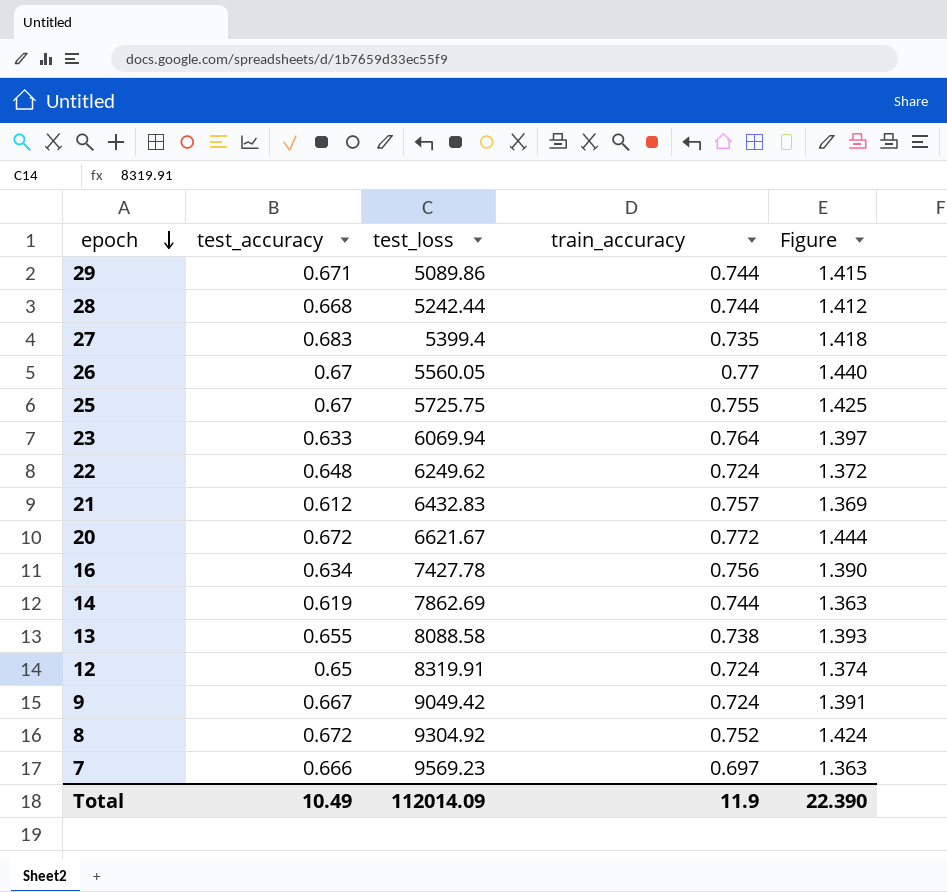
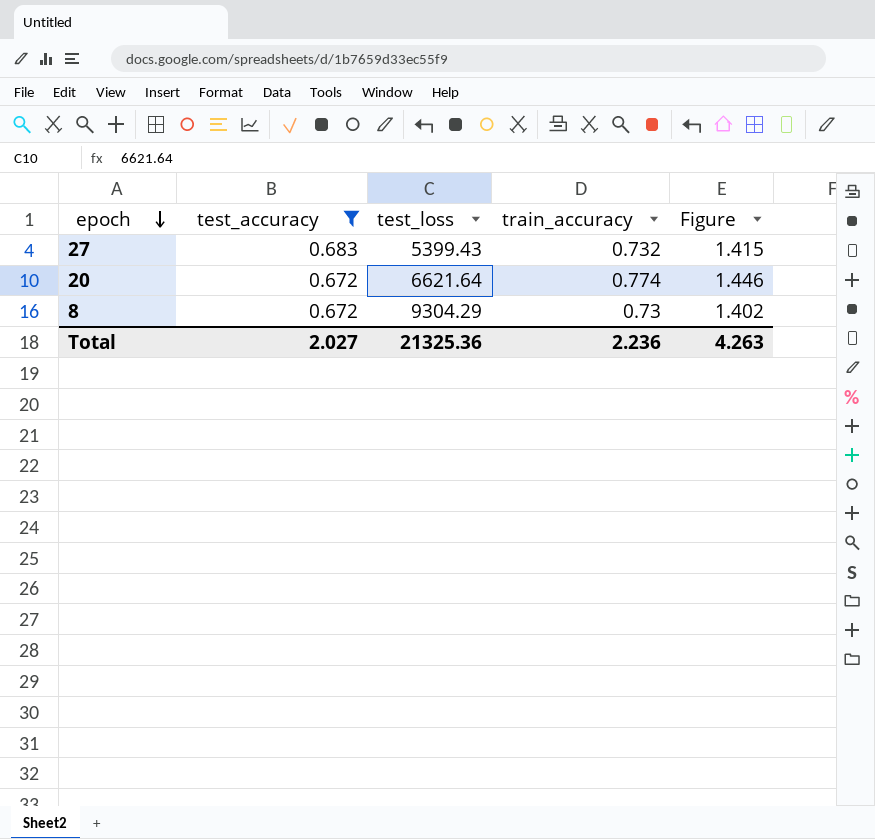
filter: none -> test_accuracy >= 0.672
27 | test_loss: 5399.4 -> 5399.43
27 | train_accuracy: 0.735 -> 0.732
27 | Figure: 1.418 -> 1.415
20 | test_loss: 6621.67 -> 6621.64
20 | train_accuracy: 0.772 -> 0.774
20 | Figure: 1.444 -> 1.446
8 | test_loss: 9304.92 -> 9304.29
8 | train_accuracy: 0.752 -> 0.73
8 | Figure: 1.424 -> 1.402
Total | test_accuracy: 10.49 -> 2.027
Total | test_loss: 112014.09 -> 21325.36
Total | train_accuracy: 11.9 -> 2.236
Total | Figure: 22.390 -> 4.263

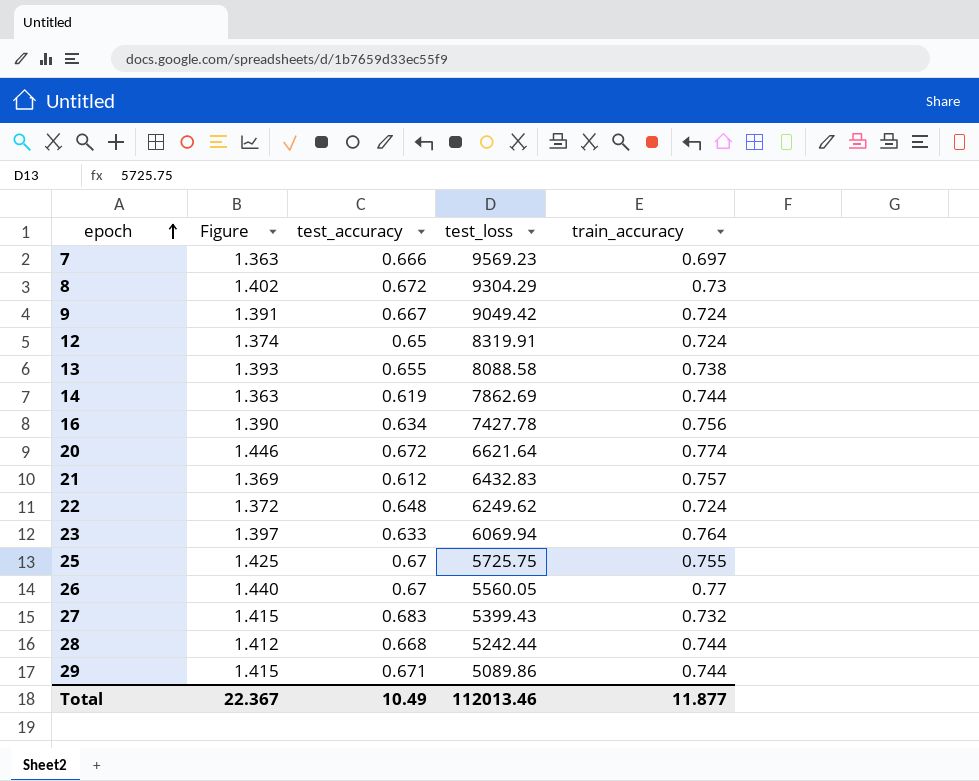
filter: test_accuracy >= 0.672 -> none
row order: epoch descending -> epoch ascending
column Figure | position: 5 -> 2
Total | Figure: 4.263 -> 22.367
Total | test_accuracy: 2.027 -> 10.49
Total | test_loss: 21325.36 -> 112013.46
Total | train_accuracy: 2.236 -> 11.877

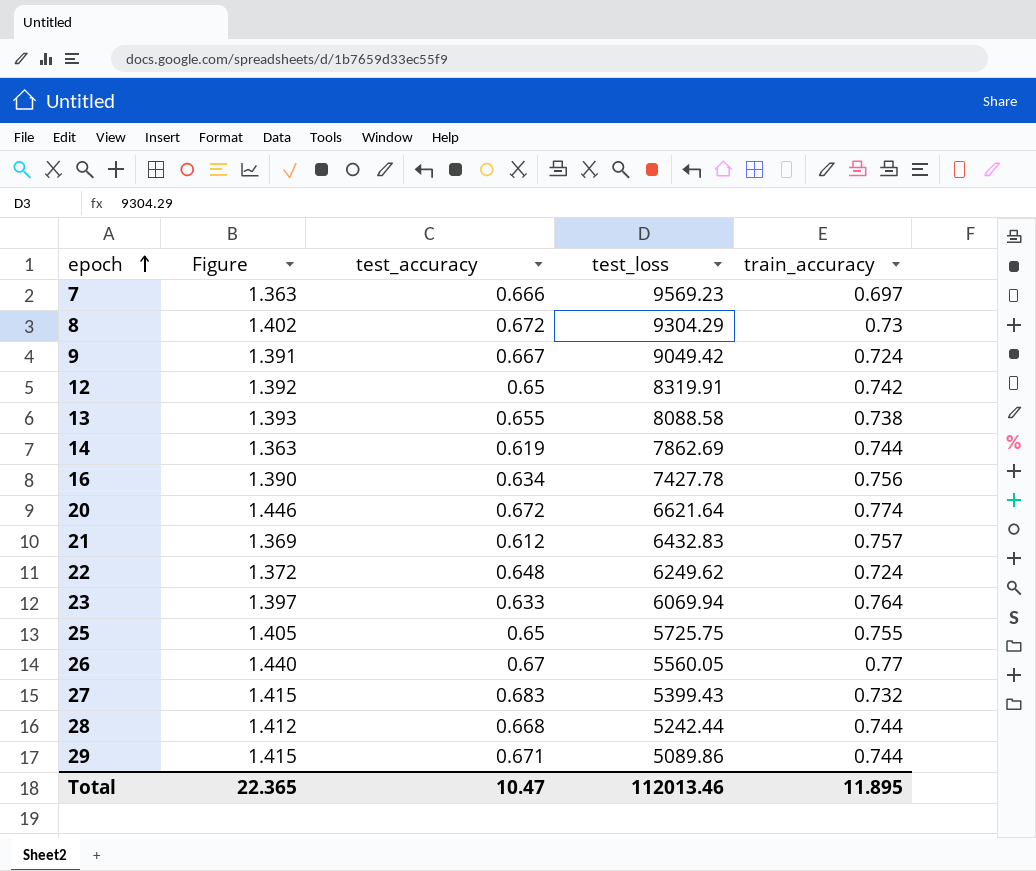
12 | Figure: 1.374 -> 1.392
12 | train_accuracy: 0.724 -> 0.742
25 | Figure: 1.425 -> 1.405
25 | test_accuracy: 0.67 -> 0.65
Total | Figure: 22.367 -> 22.365
Total | test_accuracy: 10.49 -> 10.47
Total | train_accuracy: 11.877 -> 11.895

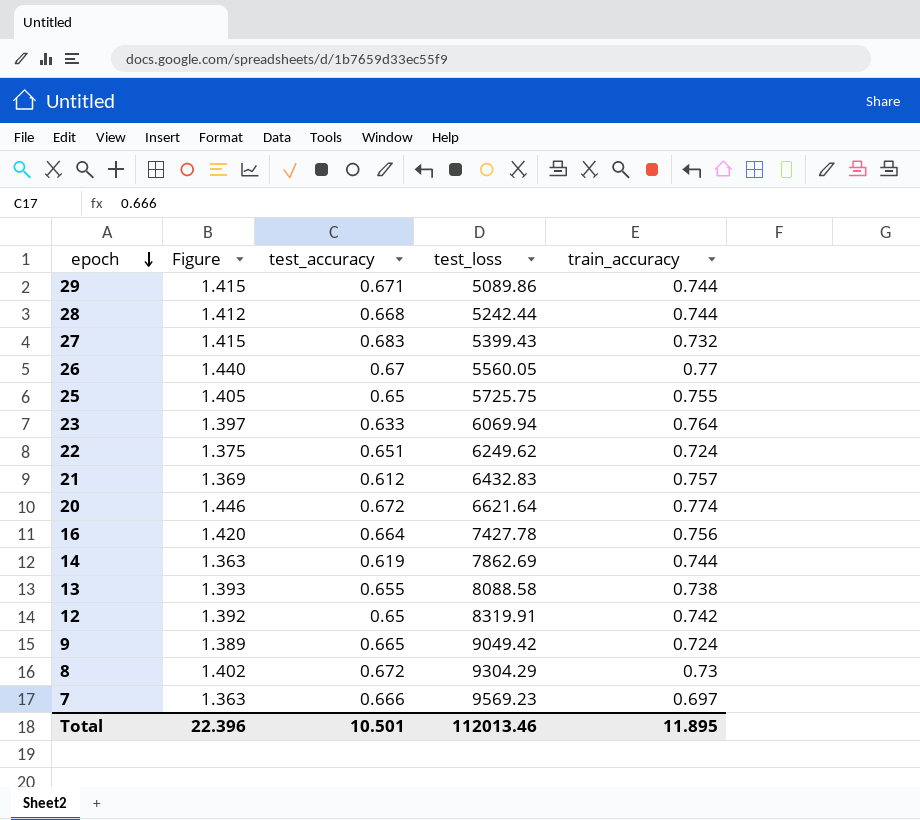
row order: epoch ascending -> epoch descending
22 | Figure: 1.372 -> 1.375
22 | test_accuracy: 0.648 -> 0.651
16 | Figure: 1.390 -> 1.420
16 | test_accuracy: 0.634 -> 0.664
9 | Figure: 1.391 -> 1.389
9 | test_accuracy: 0.667 -> 0.665
Total | Figure: 22.365 -> 22.396
Total | test_accuracy: 10.47 -> 10.501

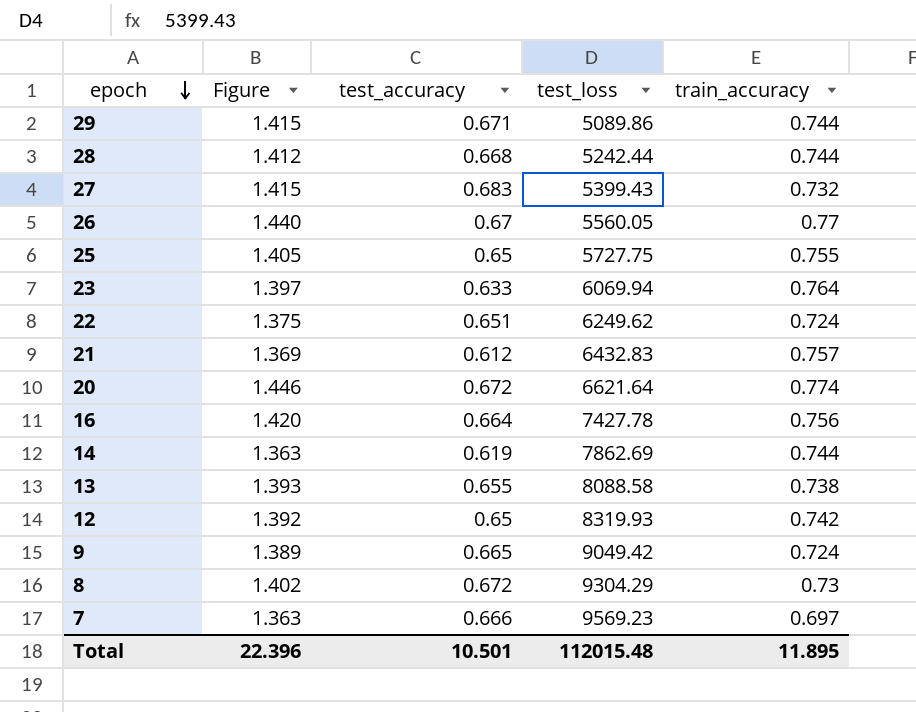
25 | test_loss: 5725.75 -> 5727.75
12 | test_loss: 8319.91 -> 8319.93
Total | test_loss: 112013.46 -> 112015.48

